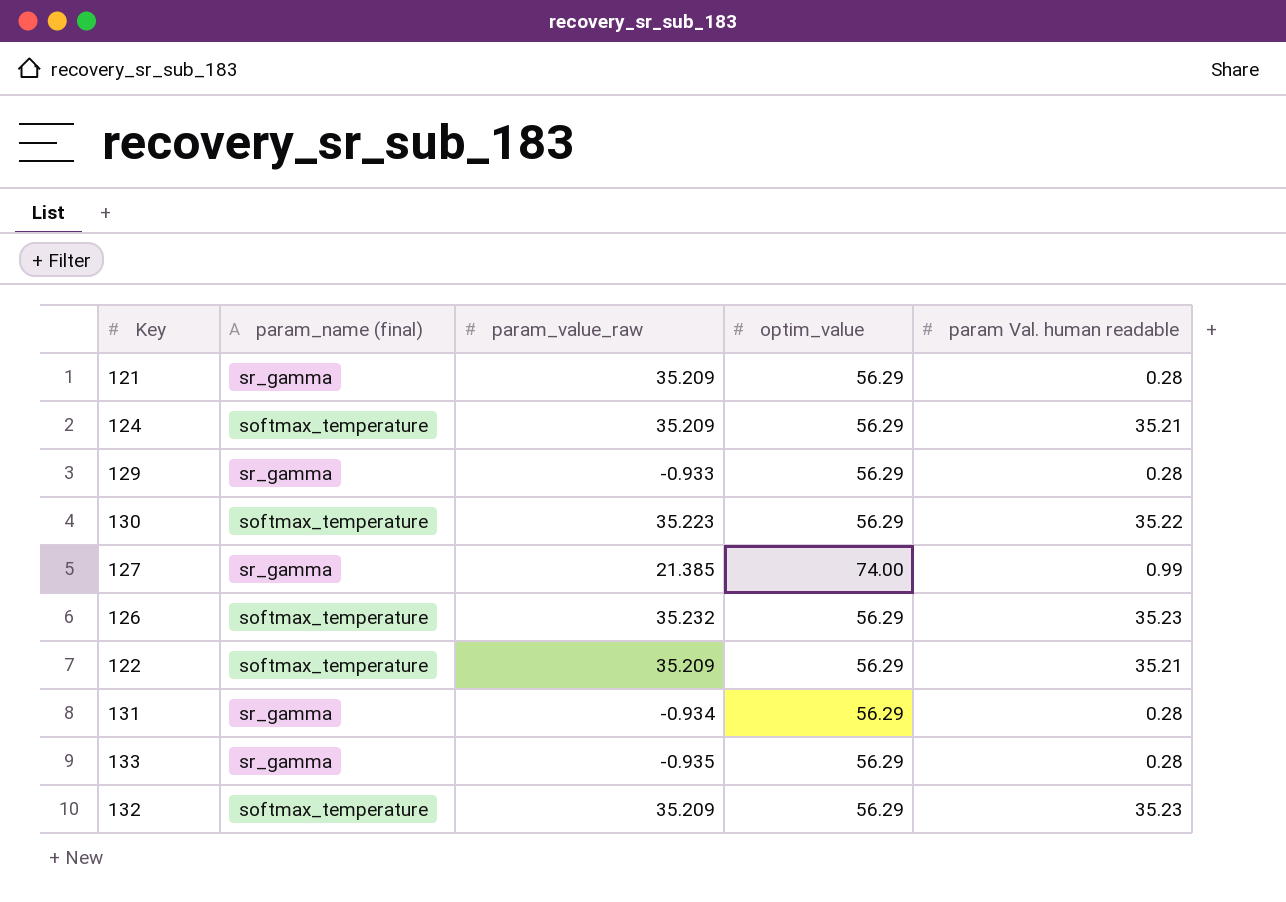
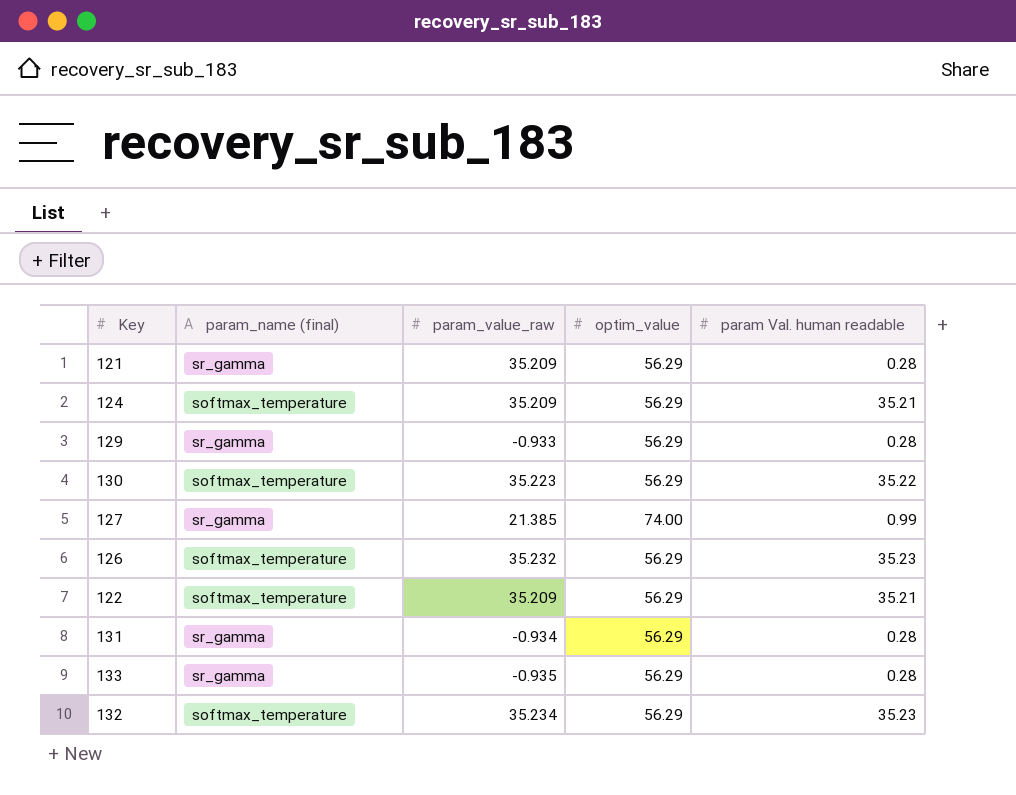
132 | param_value_raw: 35.209 -> 35.234

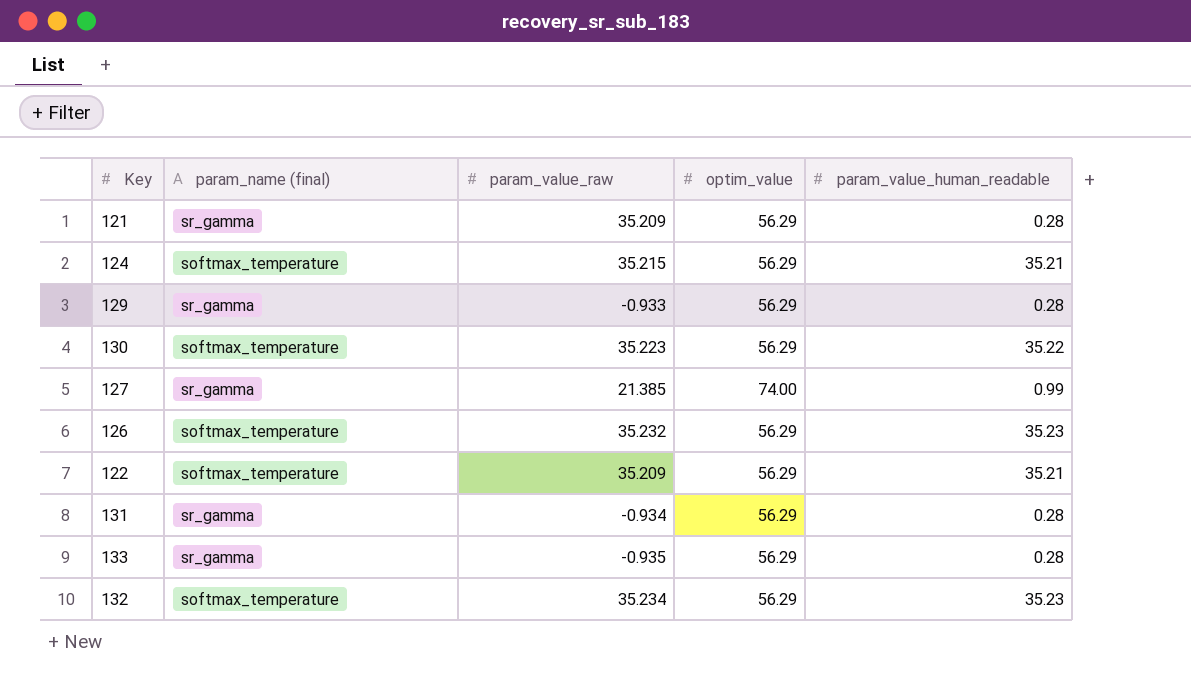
column name: param Val. human readable -> param_value_human_readable
124 | param_value_raw: 35.209 -> 35.215

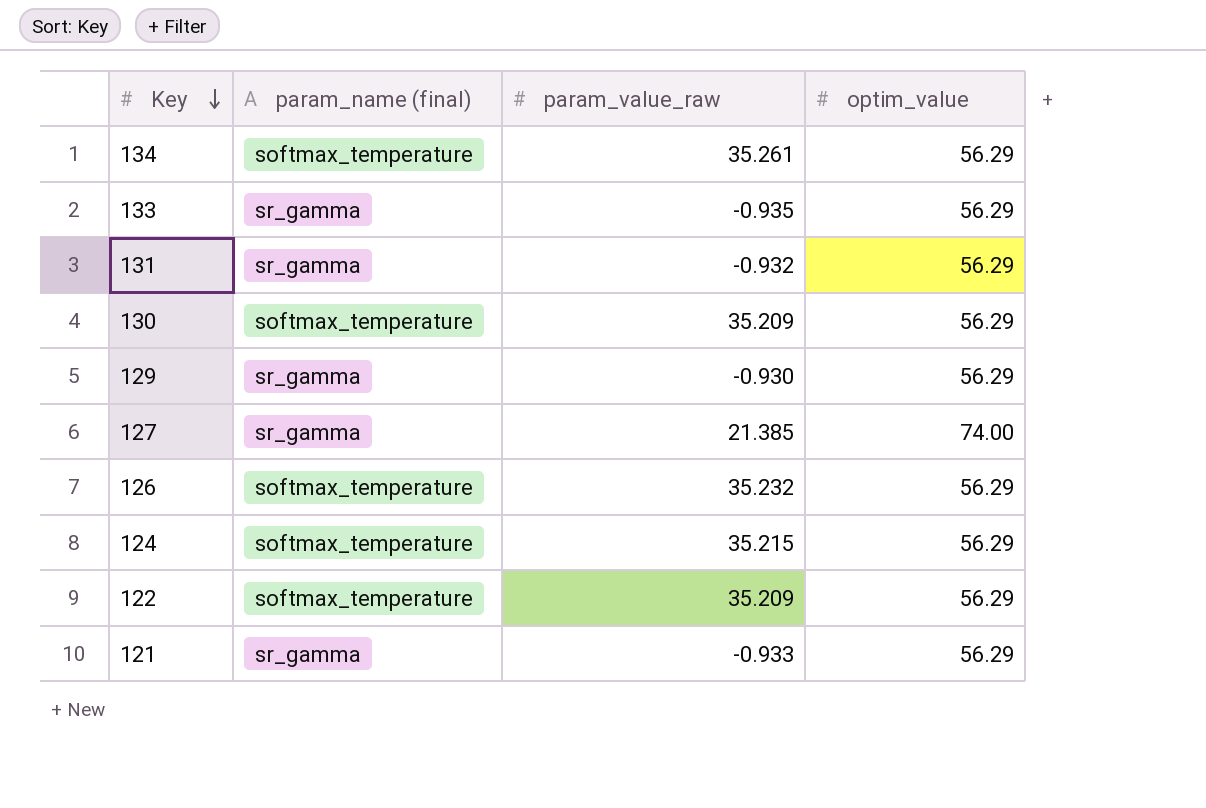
row order: none -> Key descending
column param_value_human_readable | position: 5 -> none
row 132: softmax_temperature | 35.234 | 56.29 | 35.23 -> none
row 134: none -> softmax_temperature | 35.261 | 56.29
131 | param_value_raw: -0.934 -> -0.932
130 | param_value_raw: 35.223 -> 35.209
129 | param_value_raw: -0.933 -> -0.930
121 | param_value_raw: 35.209 -> -0.933

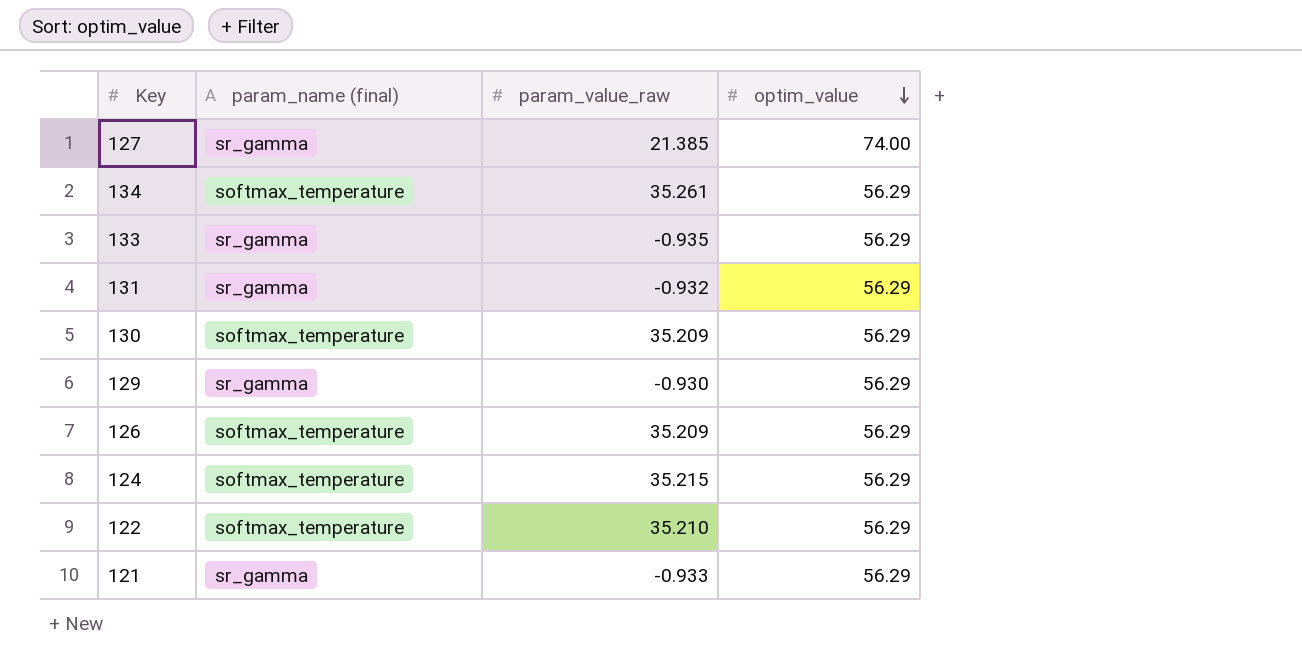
row order: Key descending -> optim_value descending
126 | param_value_raw: 35.232 -> 35.209
122 | param_value_raw: 35.209 -> 35.210

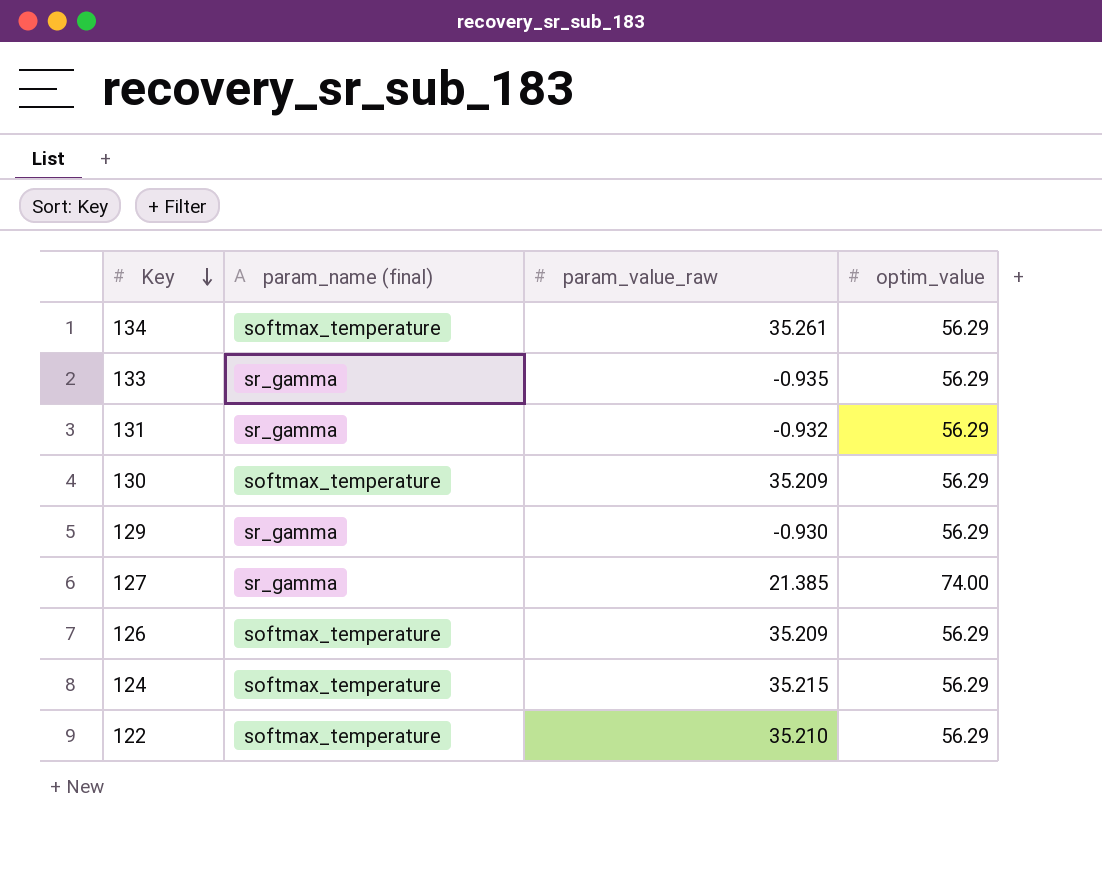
row order: optim_value descending -> Key descending
row 121: sr_gamma | -0.933 | 56.29 -> none

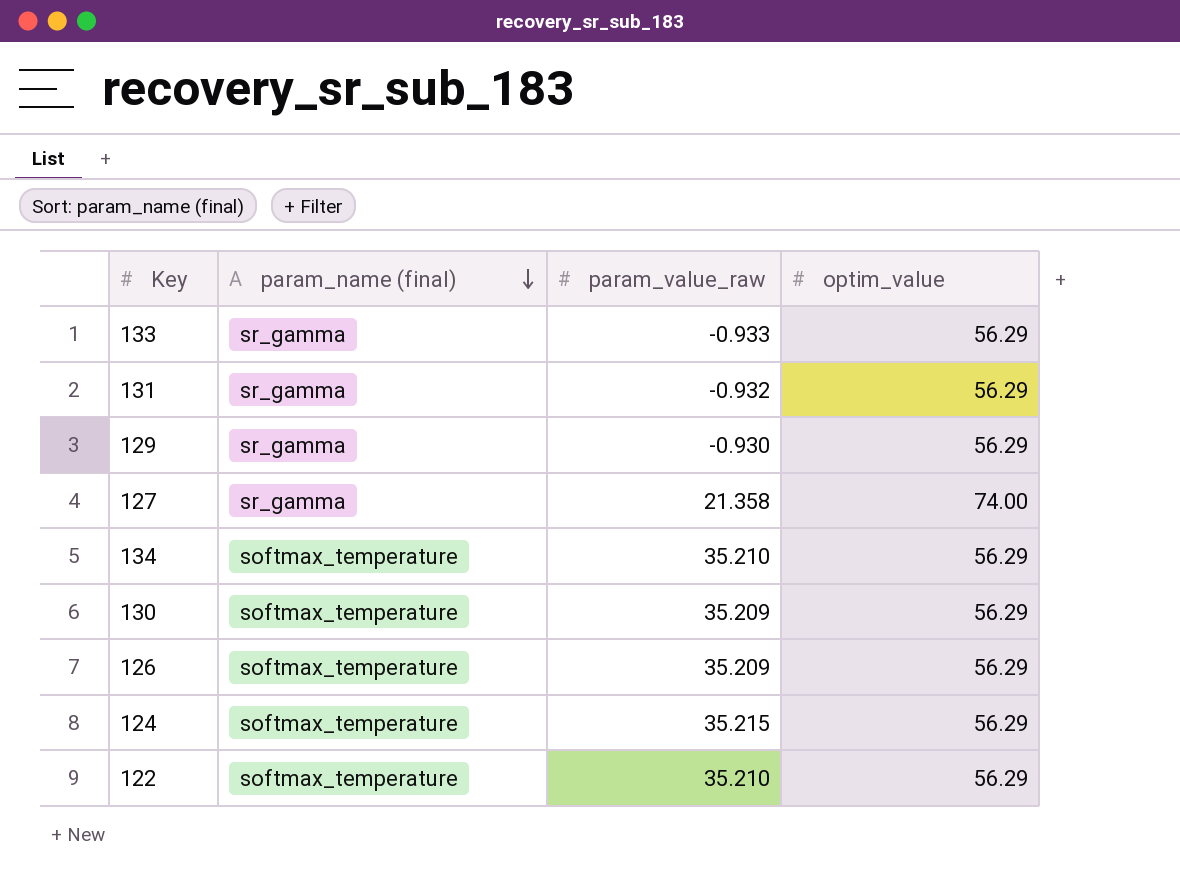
row order: Key descending -> param_name (final) descending
133 | param_value_raw: -0.935 -> -0.933
127 | param_value_raw: 21.385 -> 21.358
134 | param_value_raw: 35.261 -> 35.210

